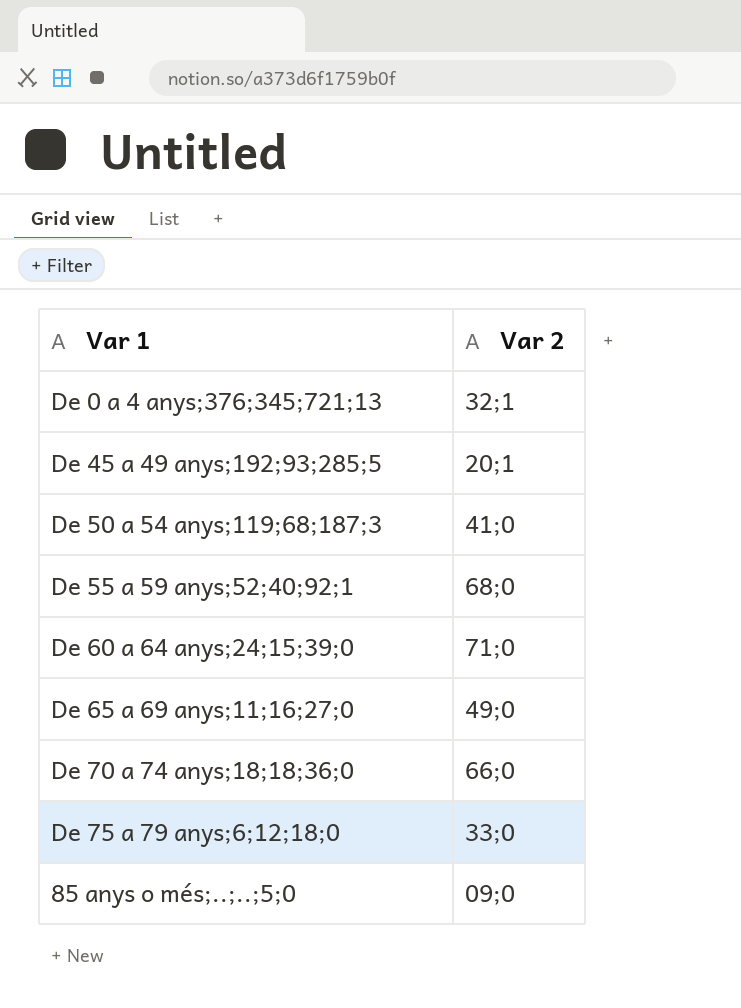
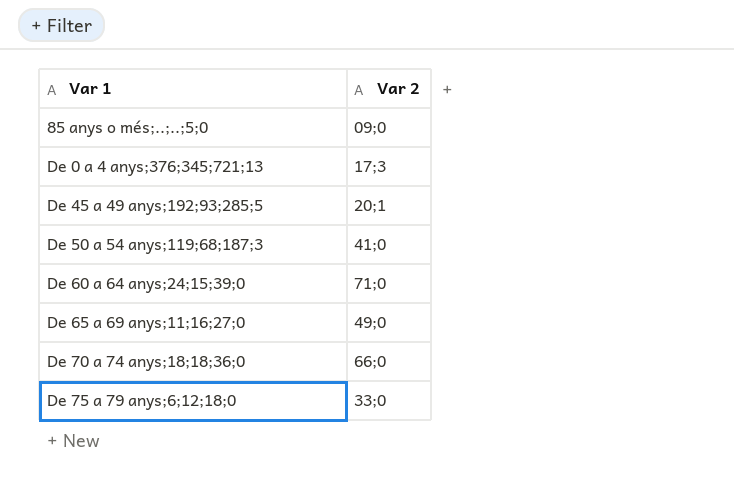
row order: none -> Var 1 ascending
row De 55 a 59 anys;52;40;92;1: 68;0 -> none
De 0 a 4 anys;376;345;721;13 | Var 2: 32;1 -> 17;3

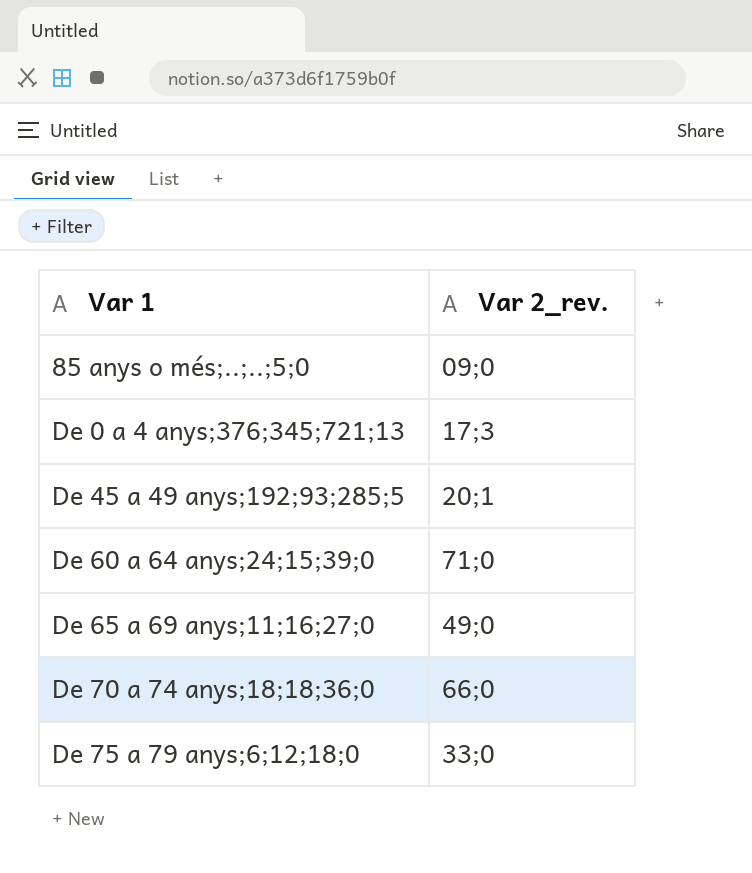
column name: Var 2 -> Var 2_rev.
row De 50 a 54 anys;119;68;187;3: 41;0 -> none

